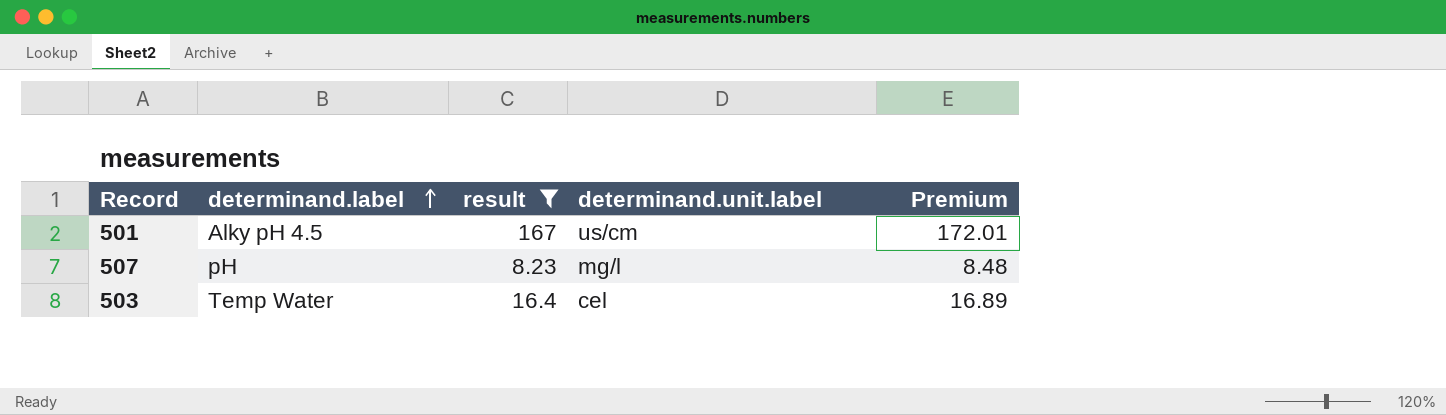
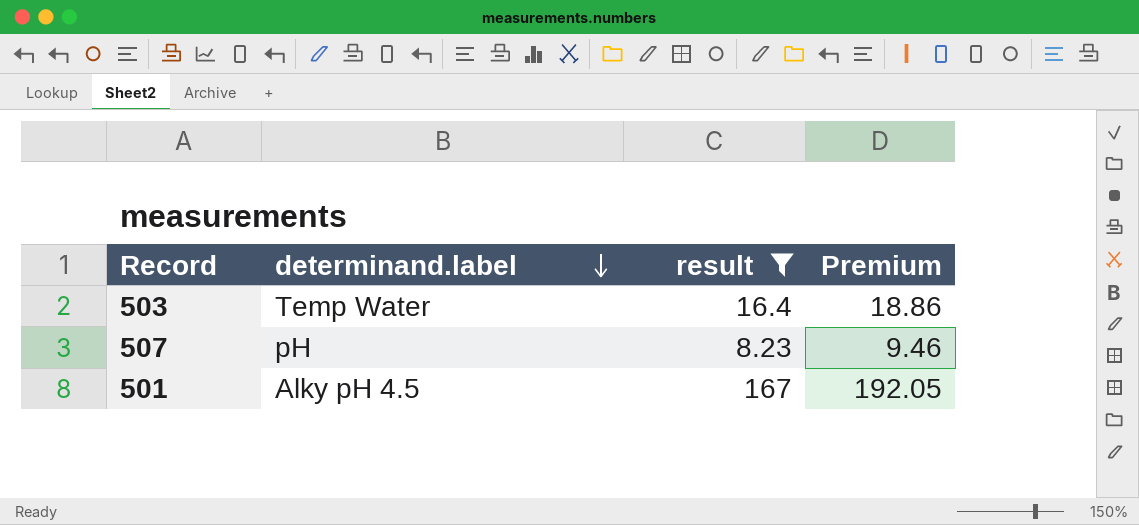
row order: determinand.label ascending -> determinand.label descending
column determinand.unit.label | position: 4 -> none
column Premium | formula: [result] * 1.03 -> [result] * 1.15

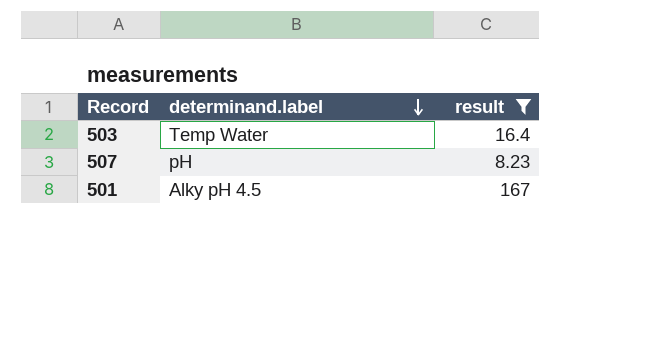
column Premium | formula: [result] * 1.15 -> none

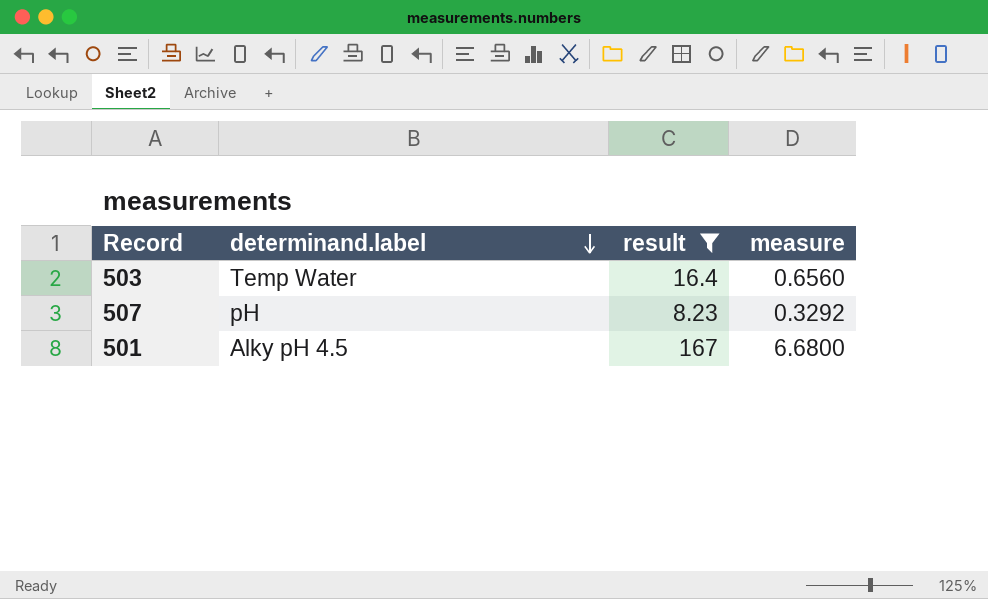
column measure | formula: none -> [result] * 0.04

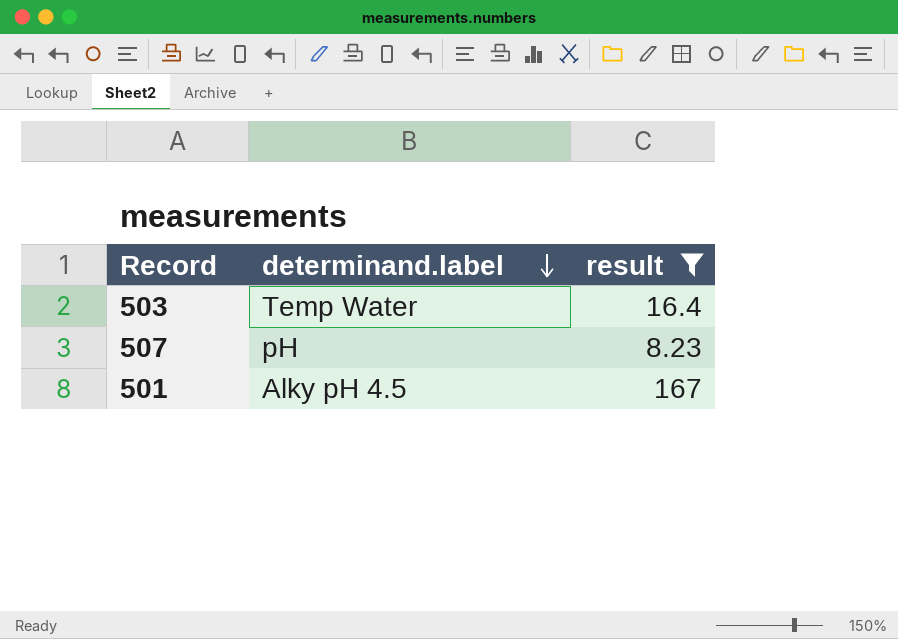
column measure | formula: [result] * 0.04 -> none

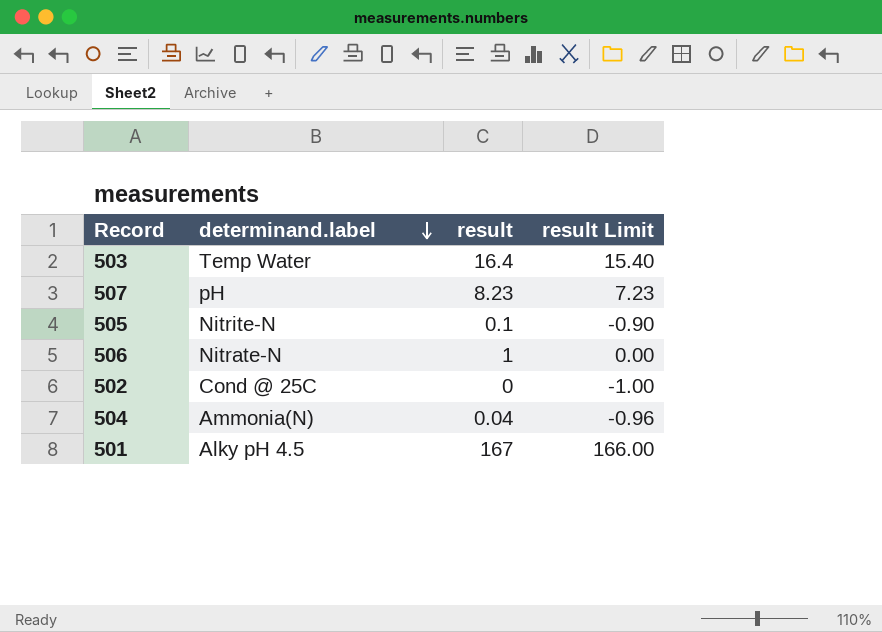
filter: result >= 8.23 -> none
column result Limit | formula: none -> [result] - 1

